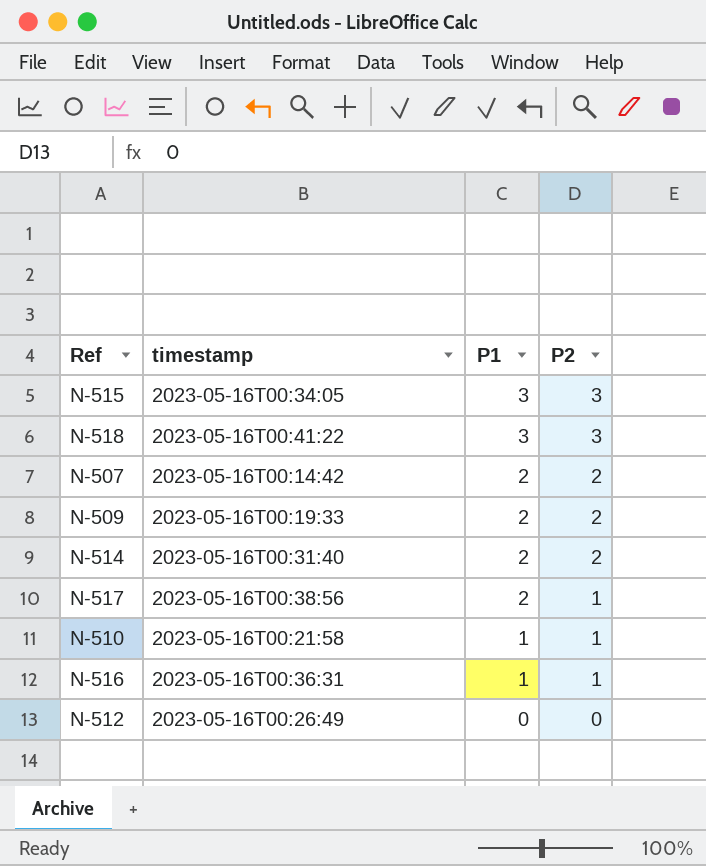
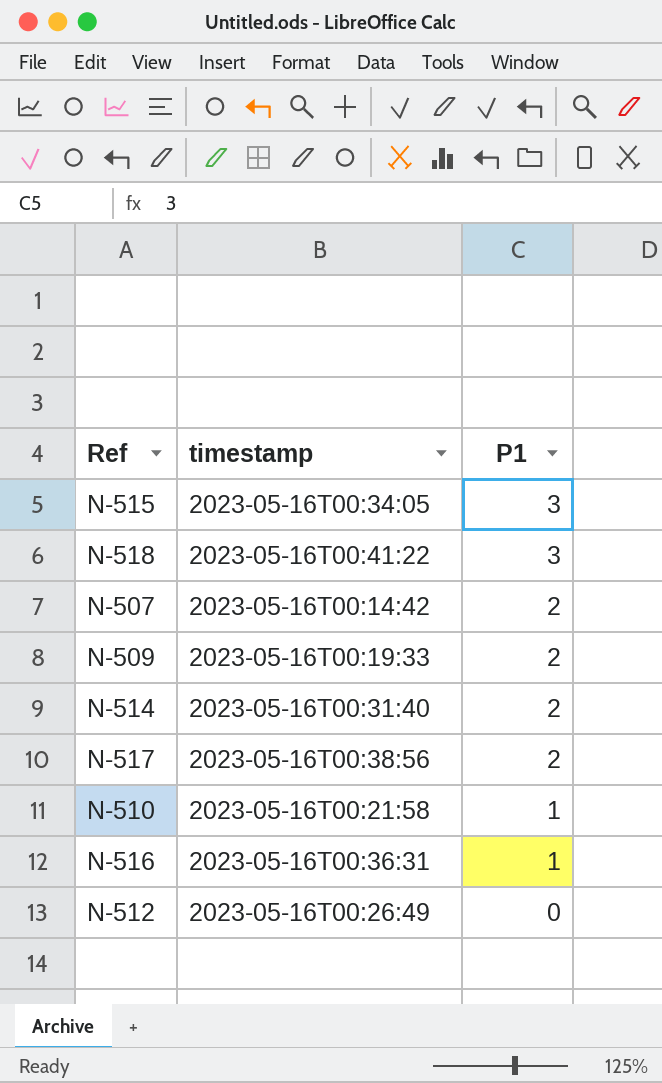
column P2 | position: 4 -> none

